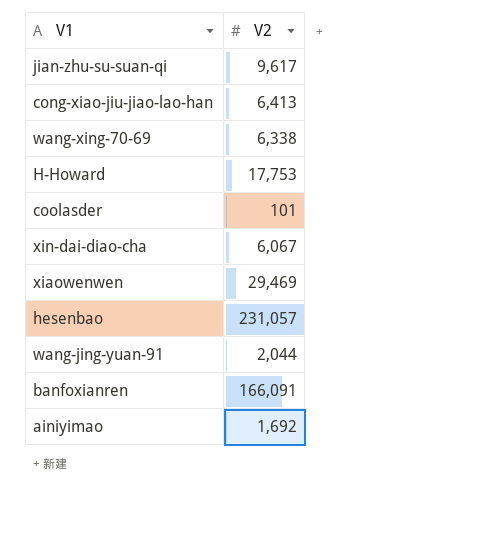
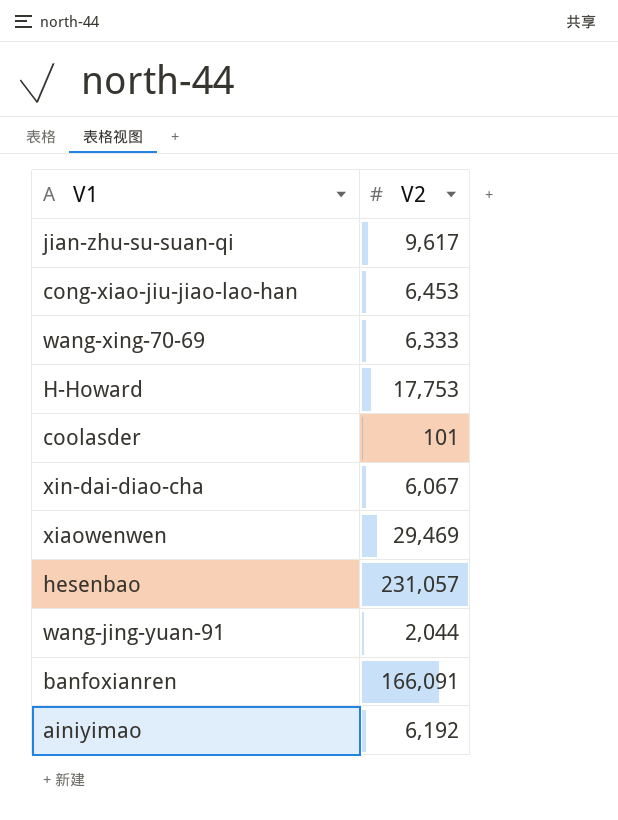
cong-xiao-jiu-jiao-lao-han | V2: 6,413 -> 6,453
wang-xing-70-69 | V2: 6,338 -> 6,333
ainiyimao | V2: 1,692 -> 6,192

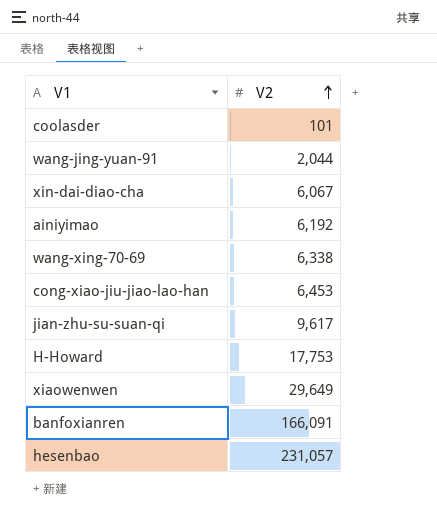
row order: none -> V2 ascending
wang-xing-70-69 | V2: 6,333 -> 6,338
xiaowenwen | V2: 29,469 -> 29,649

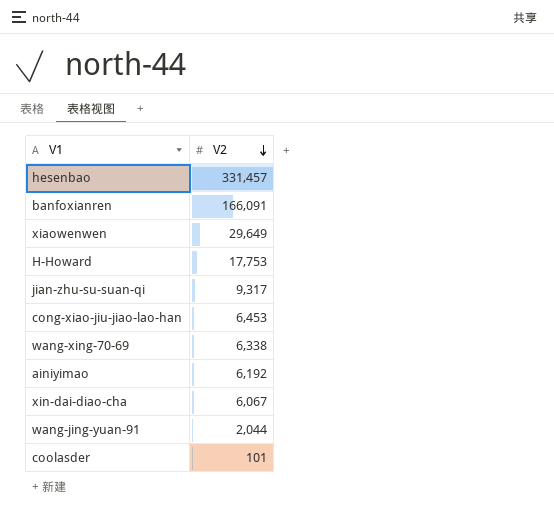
row order: V2 ascending -> V2 descending
hesenbao | V2: 231,057 -> 331,457
jian-zhu-su-suan-qi | V2: 9,617 -> 9,317

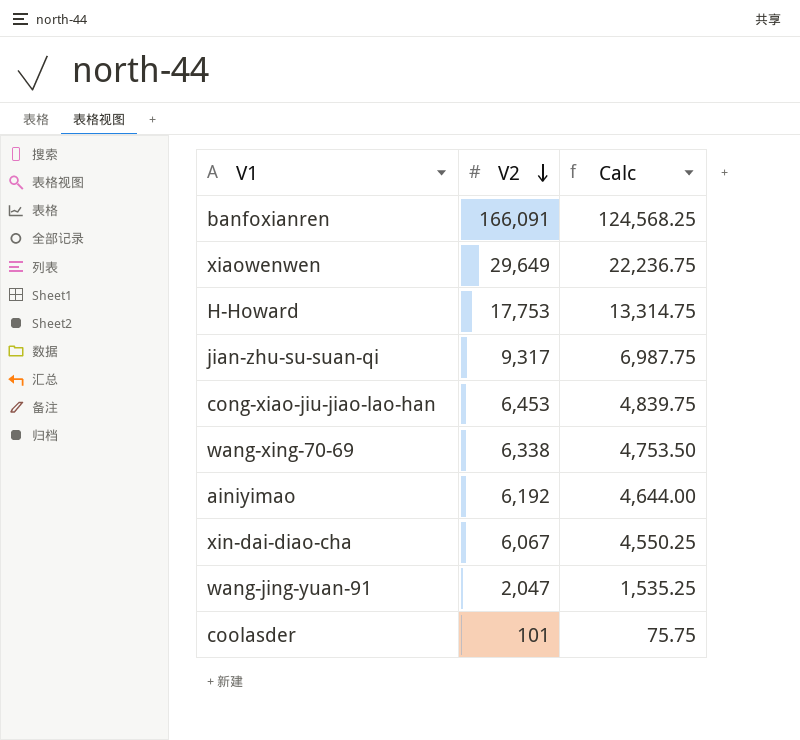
column Calc | formula: none -> [V2] * 0.75
row hesenbao: 331,457 -> none
wang-jing-yuan-91 | V2: 2,044 -> 2,047

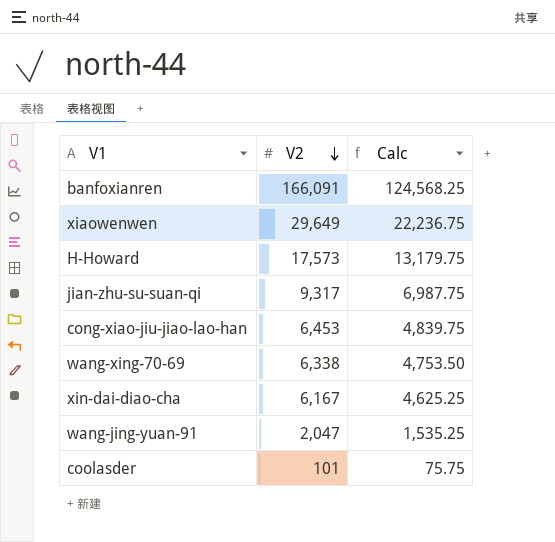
row ainiyimao: 6,192 | 4,644.00 -> none
H-Howard | V2: 17,753 -> 17,573
H-Howard | Calc: 13,314.75 -> 13,179.75
xin-dai-diao-cha | V2: 6,067 -> 6,167
xin-dai-diao-cha | Calc: 4,550.25 -> 4,625.25

